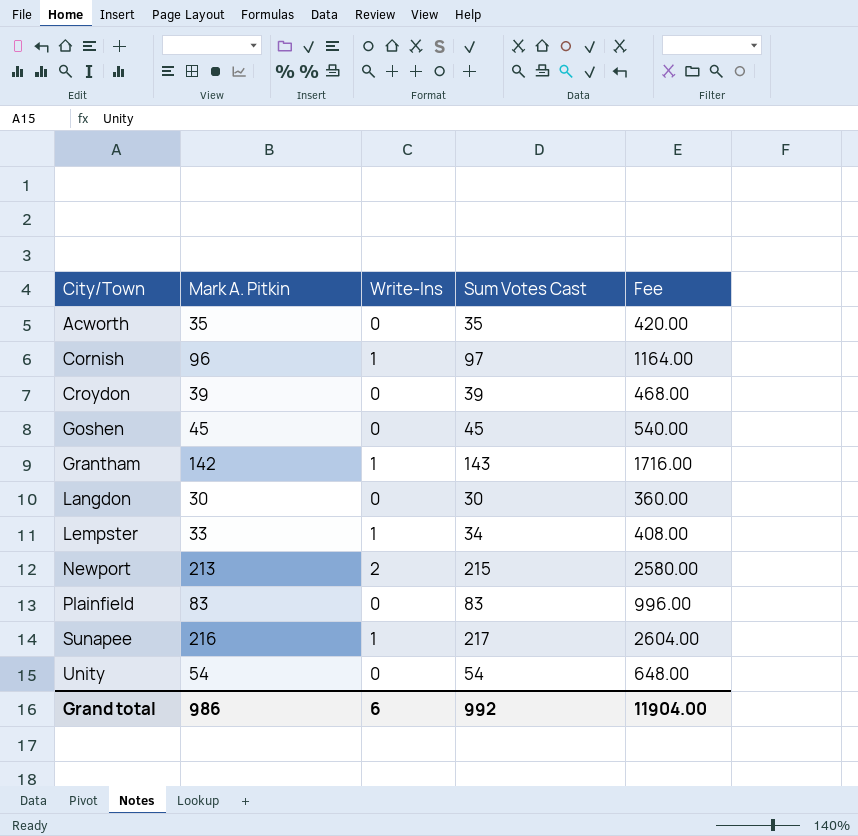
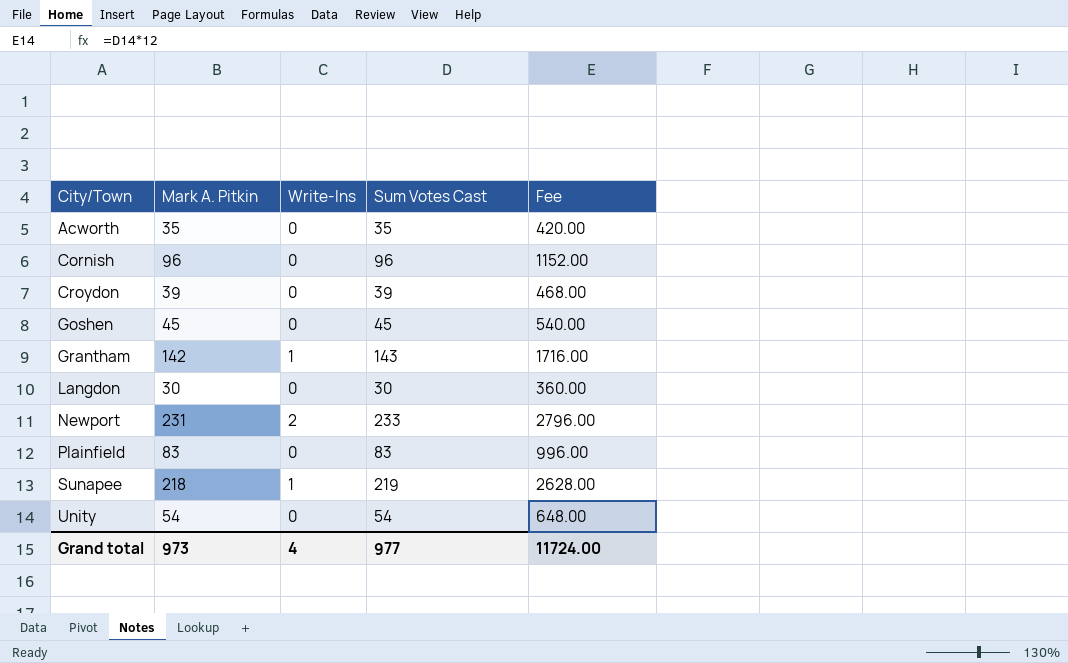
row Lempster: 33 | 1 | 34 | 408.00 -> none
Cornish | Write-Ins: 1 -> 0
Cornish | Sum Votes Cast: 97 -> 96
Cornish | Fee: 1164.00 -> 1152.00
Newport | Mark A. Pitkin: 213 -> 231
Newport | Sum Votes Cast: 215 -> 233
Newport | Fee: 2580.00 -> 2796.00
Sunapee | Mark A. Pitkin: 216 -> 218
Sunapee | Sum Votes Cast: 217 -> 219
Sunapee | Fee: 2604.00 -> 2628.00
Grand total | Mark A. Pitkin: 986 -> 973
Grand total | Write-Ins: 6 -> 4
Grand total | Sum Votes Cast: 992 -> 977
Grand total | Fee: 11904.00 -> 11724.00

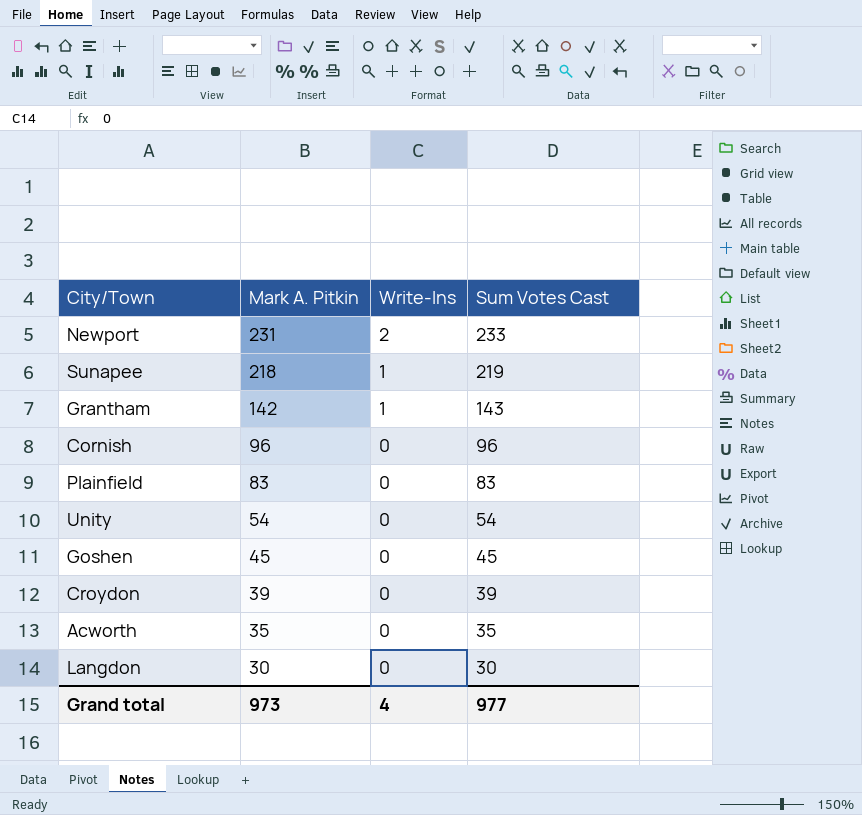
row order: City/Town ascending -> Mark A. Pitkin descending
column Fee | formula: [Sum Votes Cast] * 12 -> none

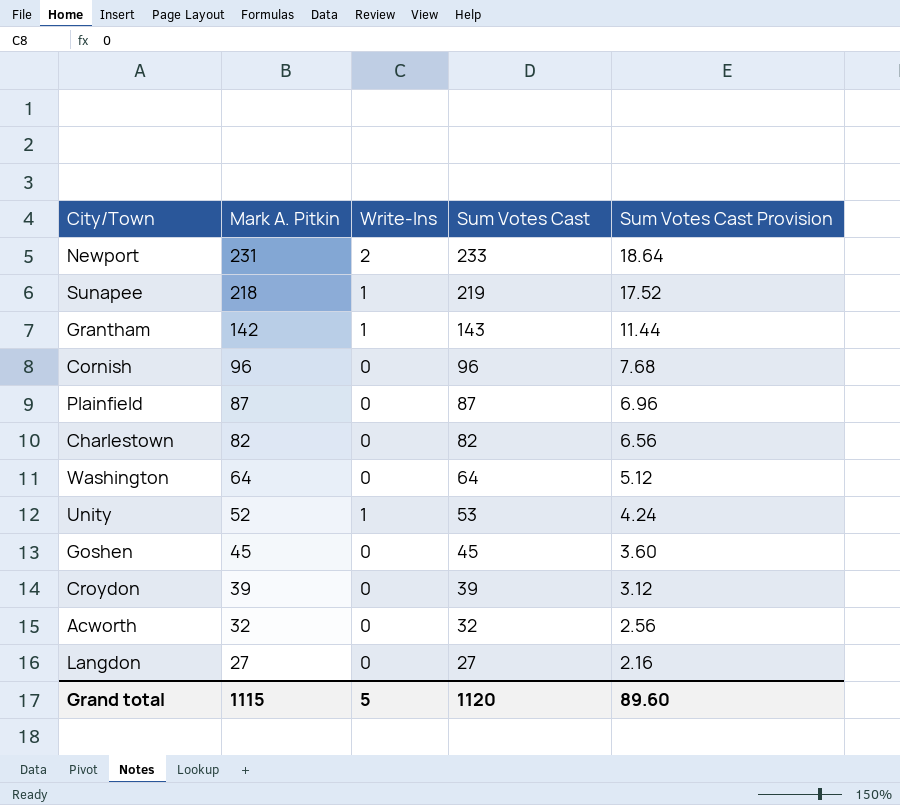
column Sum Votes Cast Provision | formula: none -> [Sum Votes Cast] * 0.08
Plainfield | Mark A. Pitkin: 83 -> 87
Plainfield | Sum Votes Cast: 83 -> 87
row Charlestown: none -> 82 | 0 | 82 | 6.56
row Washington: none -> 64 | 0 | 64 | 5.12
Unity | Mark A. Pitkin: 54 -> 52
Unity | Write-Ins: 0 -> 1
Unity | Sum Votes Cast: 54 -> 53
Acworth | Mark A. Pitkin: 35 -> 32
Acworth | Sum Votes Cast: 35 -> 32
Langdon | Mark A. Pitkin: 30 -> 27
Langdon | Sum Votes Cast: 30 -> 27
Grand total | Mark A. Pitkin: 973 -> 1115
Grand total | Write-Ins: 4 -> 5
Grand total | Sum Votes Cast: 977 -> 1120

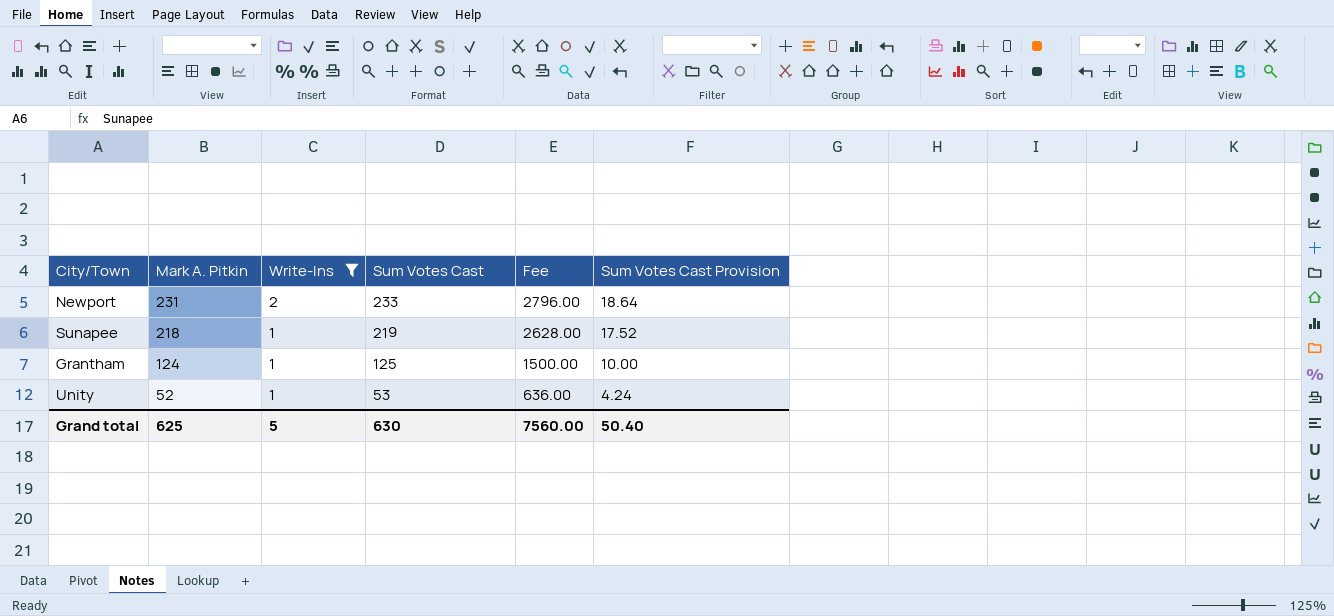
filter: none -> Write-Ins != 0
column Fee | formula: none -> [Sum Votes Cast] * 12
Grantham | Mark A. Pitkin: 142 -> 124
Grantham | Sum Votes Cast: 143 -> 125
Grantham | Sum Votes Cast Provision: 11.44 -> 10.00
Grand total | Mark A. Pitkin: 1115 -> 625
Grand total | Sum Votes Cast: 1120 -> 630
Grand total | Sum Votes Cast Provision: 89.60 -> 50.40

